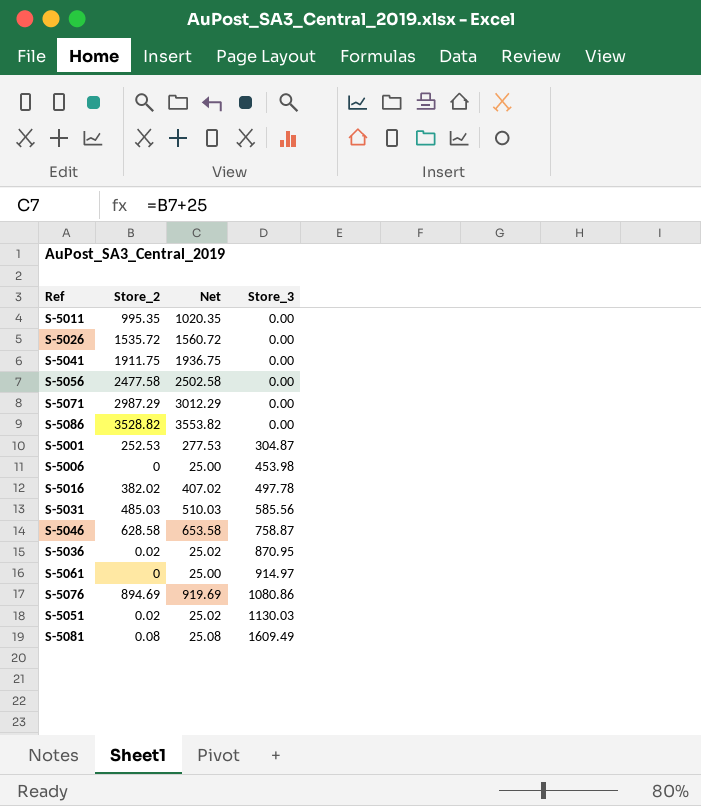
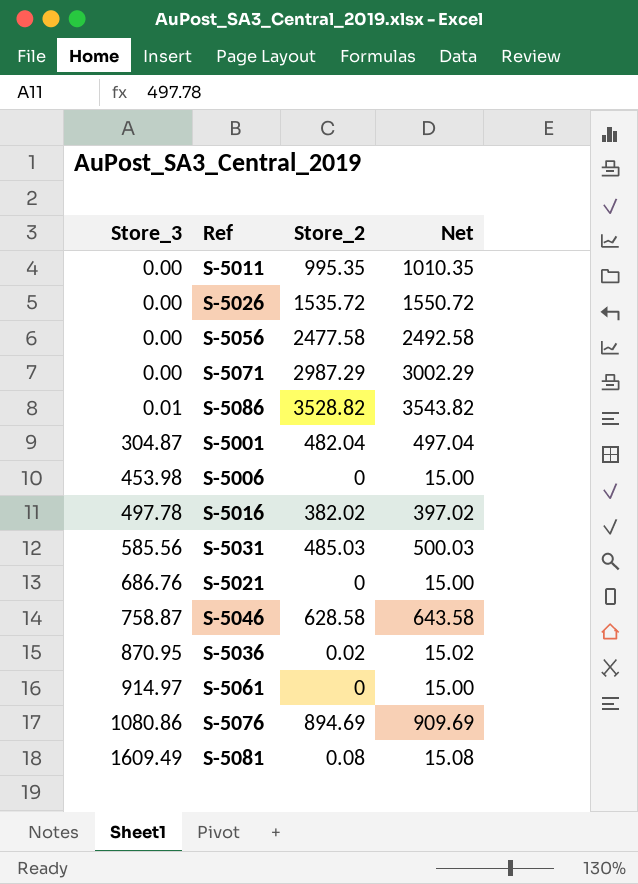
column Store_3 | position: 4 -> 1
column Net | formula: [Store_2] + 25 -> [Store_2] + 15
row S-5041: 1911.75 | 1936.75 | 0.00 -> none
row S-5051: 0.02 | 25.02 | 1130.03 -> none
S-5086 | Store_3: 0.00 -> 0.01
S-5001 | Store_2: 252.53 -> 482.04
row S-5021: none -> 686.76 | 0 | 15.00

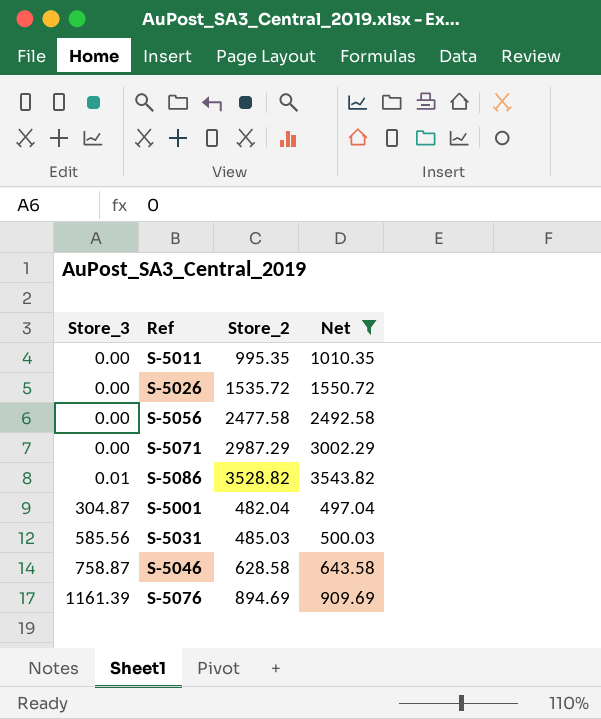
filter: none -> Net >= 497.04
S-5076 | Store_3: 1080.86 -> 1161.39

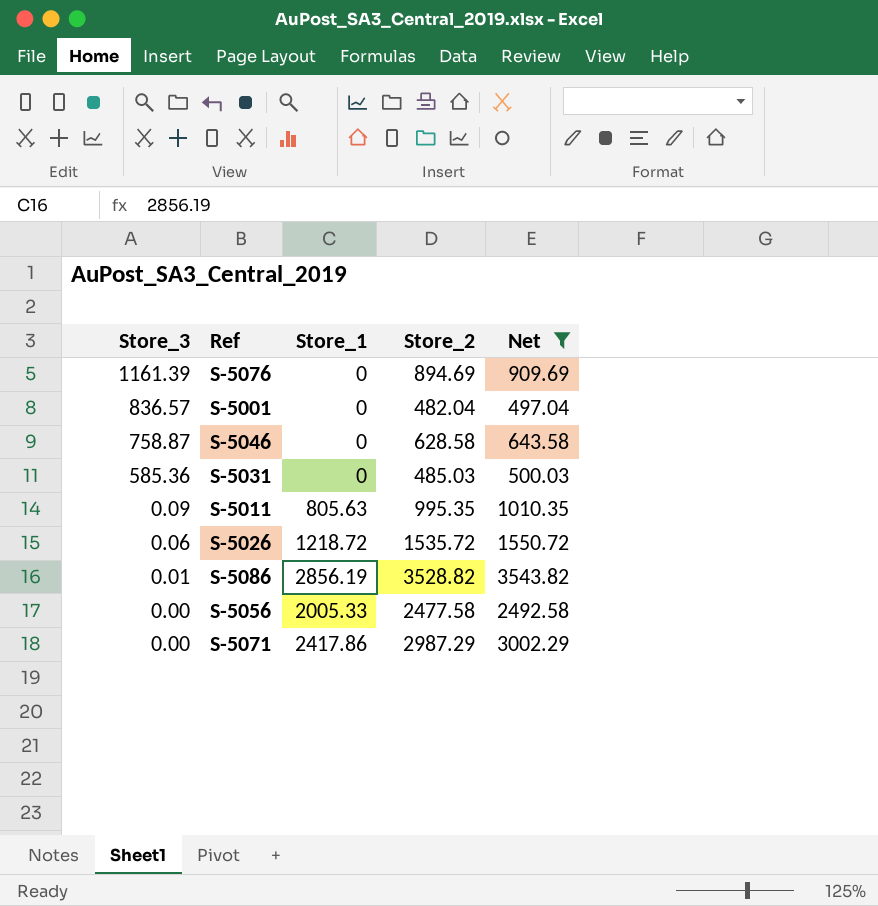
row order: Store_3 ascending -> Store_3 descending
column Store_1 | position: none -> 3
S-5001 | Store_3: 304.87 -> 836.57
S-5031 | Store_3: 585.56 -> 585.36
S-5011 | Store_3: 0.00 -> 0.09
S-5026 | Store_3: 0.00 -> 0.06

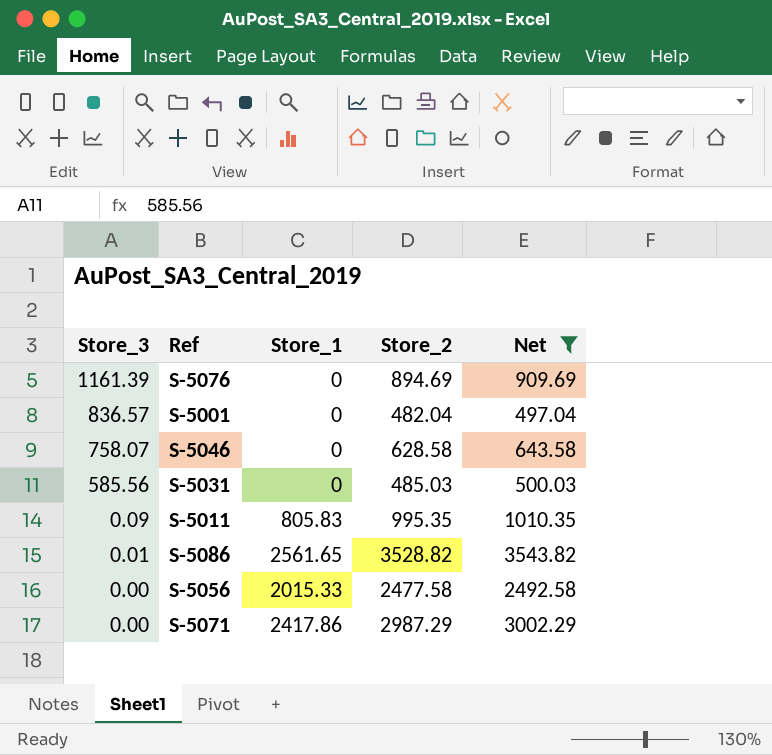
row S-5026: 0.06 | 1218.72 | 1535.72 | 1550.72 -> none
S-5046 | Store_3: 758.87 -> 758.07
S-5031 | Store_3: 585.36 -> 585.56
S-5011 | Store_1: 805.63 -> 805.83
S-5086 | Store_1: 2856.19 -> 2561.65
S-5056 | Store_1: 2005.33 -> 2015.33

